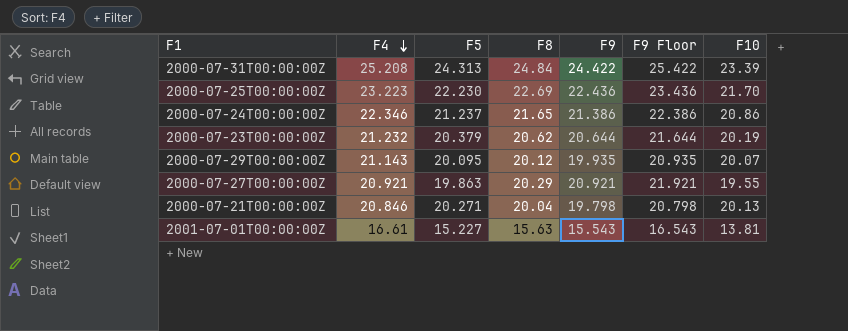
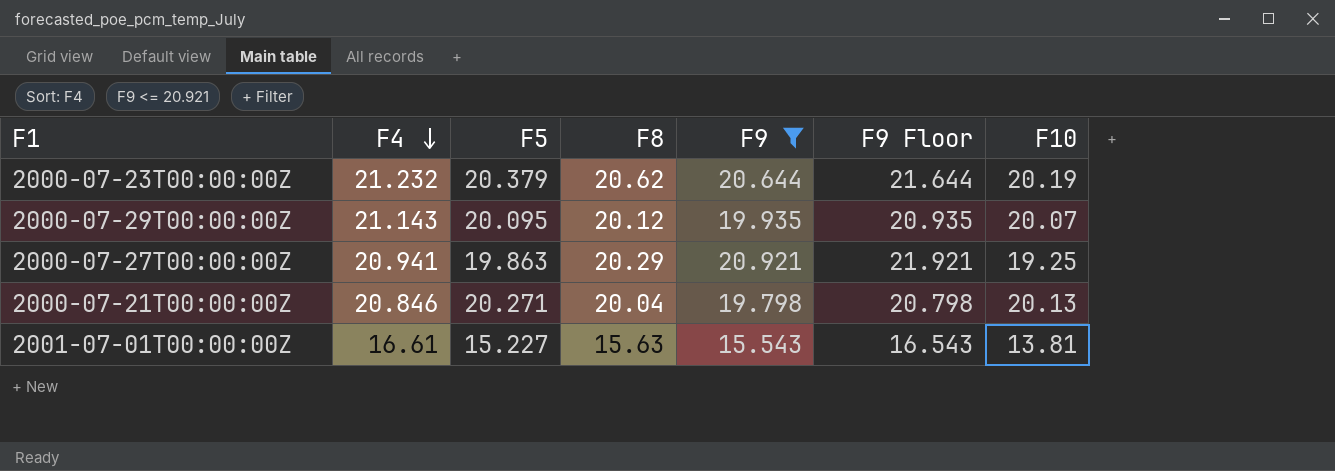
filter: none -> F9 <= 20.921
2000-07-27T00:00:00Z | F4: 20.921 -> 20.941
2000-07-27T00:00:00Z | F10: 19.55 -> 19.25

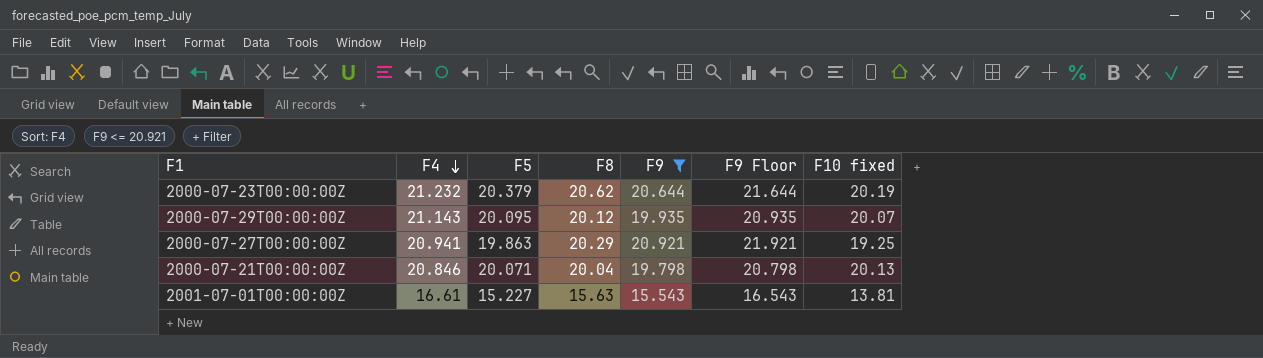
column name: F10 -> F10 fixed
2000-07-21T00:00:00Z | F5: 20.271 -> 20.071

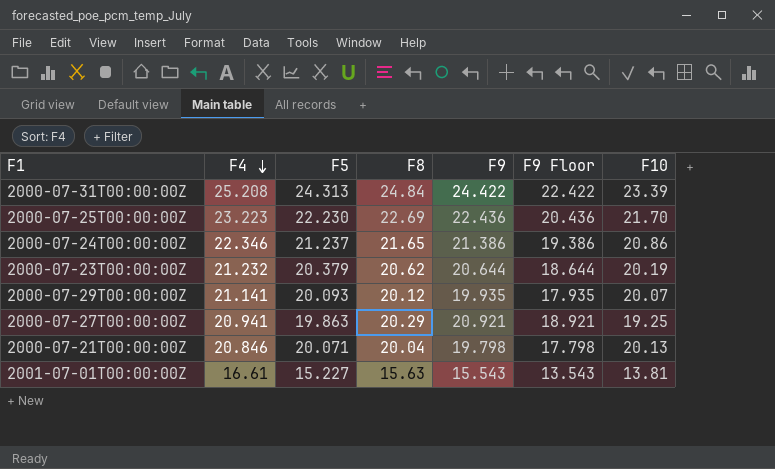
filter: F9 <= 20.921 -> none
column F9 Floor | formula: [F9] + 1 -> [F9] - 2
column name: F10 fixed -> F10
2000-07-29T00:00:00Z | F4: 21.143 -> 21.141
2000-07-29T00:00:00Z | F5: 20.095 -> 20.093

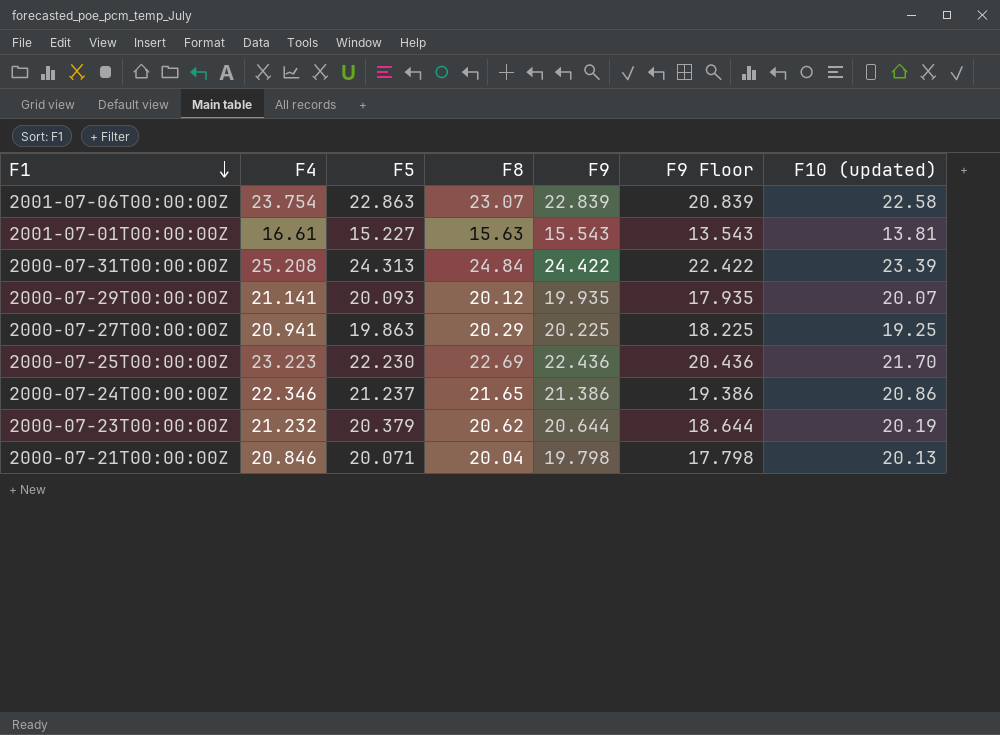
row order: F4 descending -> F1 descending
column name: F10 -> F10 (updated)
row 2001-07-06T00:00:00Z: none -> 23.754 | 22.863 | 23.07 | 22.839 | 20.839 | 22.58
2000-07-27T00:00:00Z | F9: 20.921 -> 20.225
2000-07-27T00:00:00Z | F9 Floor: 18.921 -> 18.225

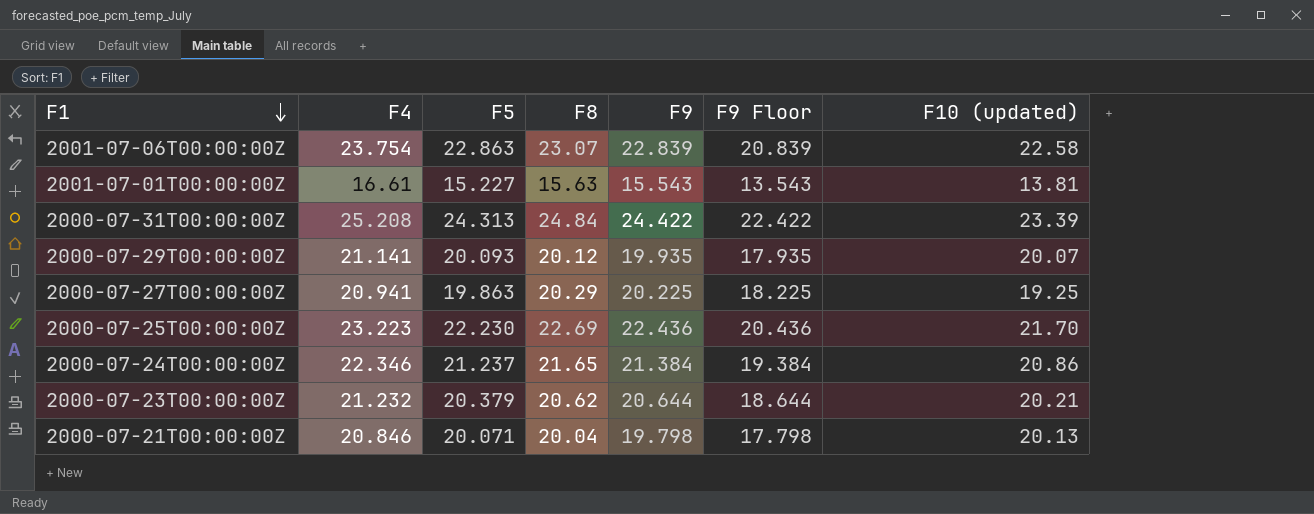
2000-07-24T00:00:00Z | F9: 21.386 -> 21.384
2000-07-24T00:00:00Z | F9 Floor: 19.386 -> 19.384
2000-07-23T00:00:00Z | F10 (updated): 20.19 -> 20.21

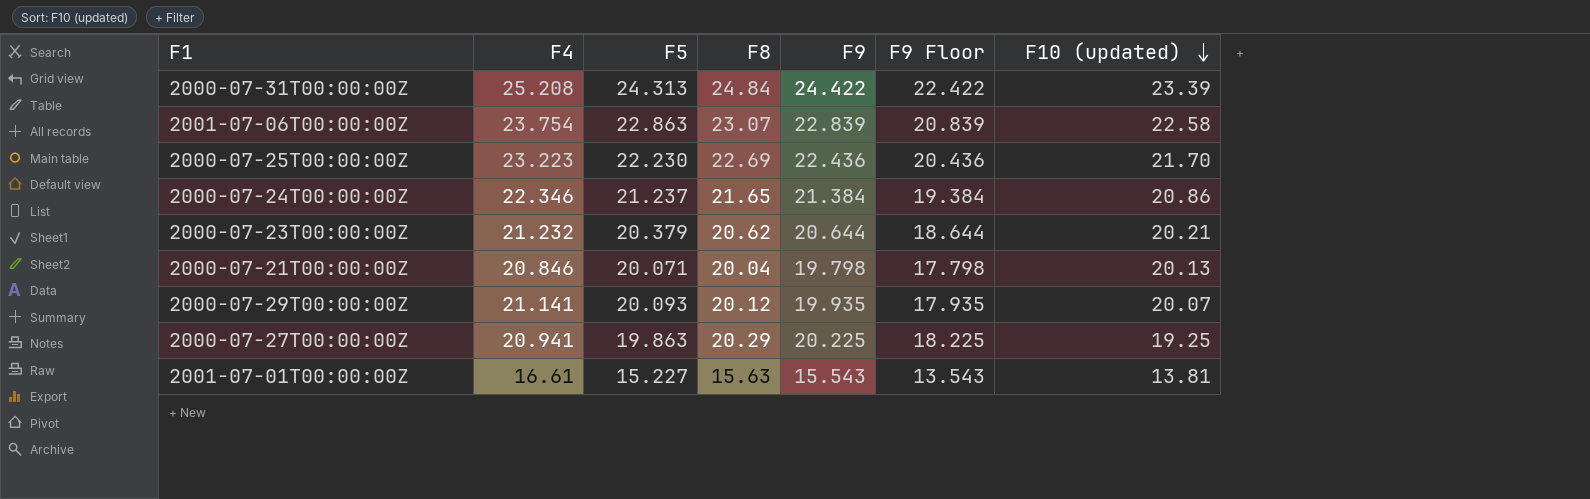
row order: F1 descending -> F10 (updated) descending

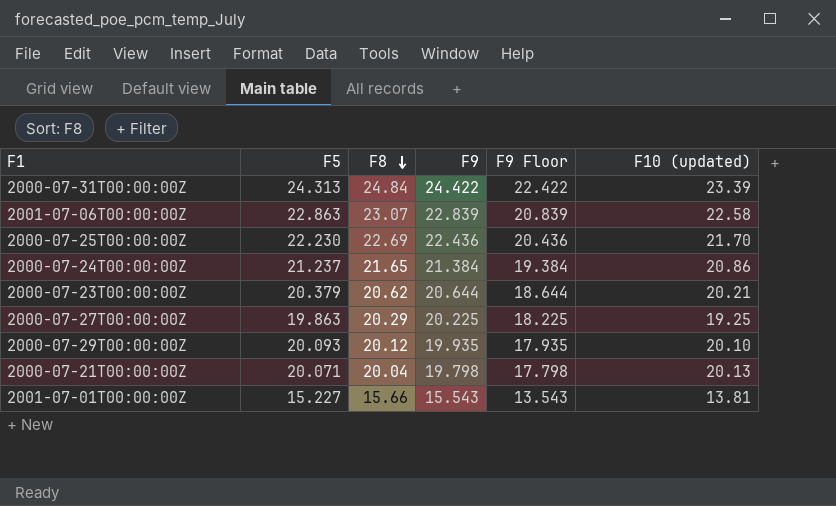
row order: F10 (updated) descending -> F8 descending
column F4 | position: 2 -> none
2000-07-29T00:00:00Z | F10 (updated): 20.07 -> 20.10
2001-07-01T00:00:00Z | F8: 15.63 -> 15.66

